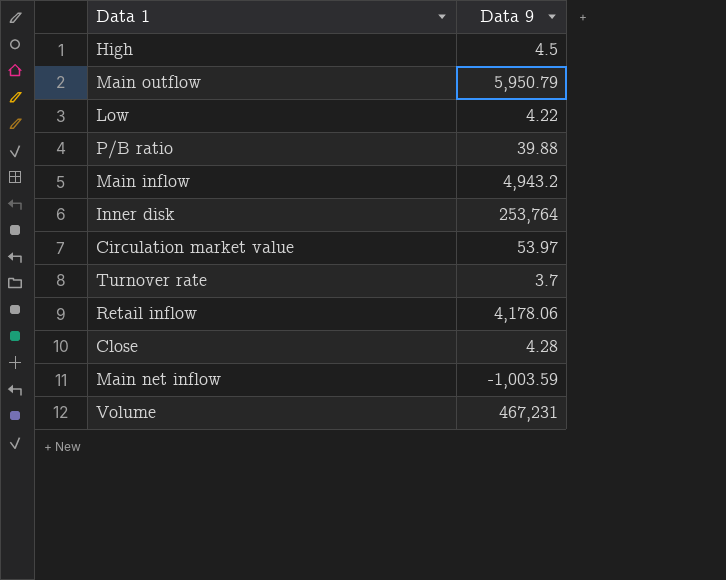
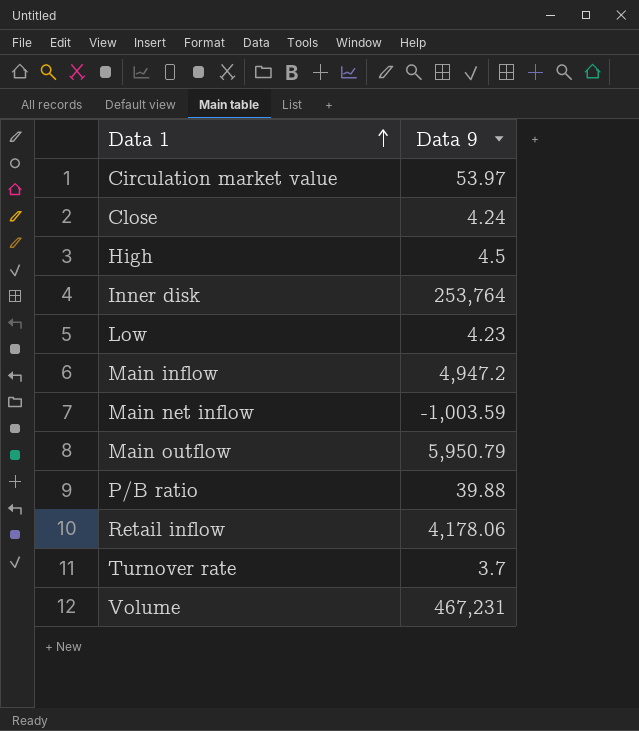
row order: none -> Data 1 ascending
Close | Data 9: 4.28 -> 4.24
Low | Data 9: 4.22 -> 4.23
Main inflow | Data 9: 4,943.2 -> 4,947.2

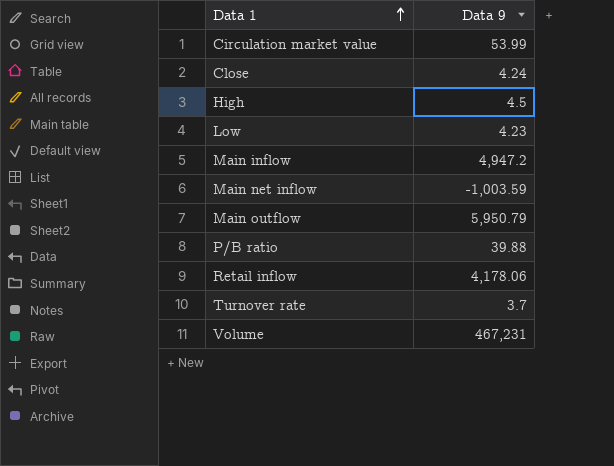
row Inner disk: 253,764 -> none
Circulation market value | Data 9: 53.97 -> 53.99

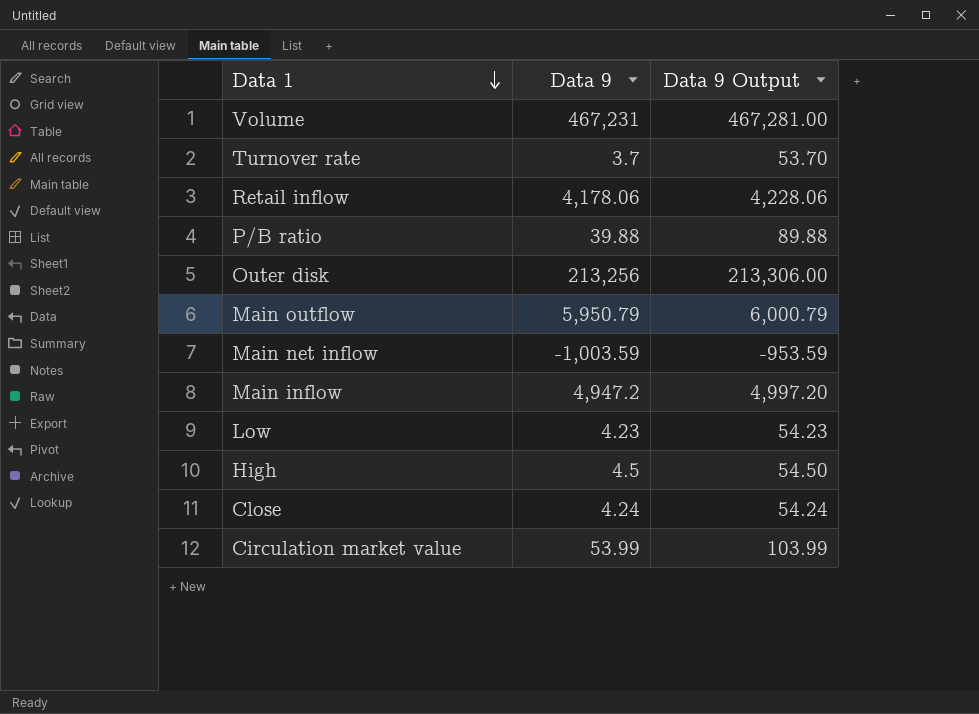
row order: Data 1 ascending -> Data 1 descending
column Data 9 Output | formula: none -> [Data 9] + 50
row Outer disk: none -> 213,256 | 213,306.00

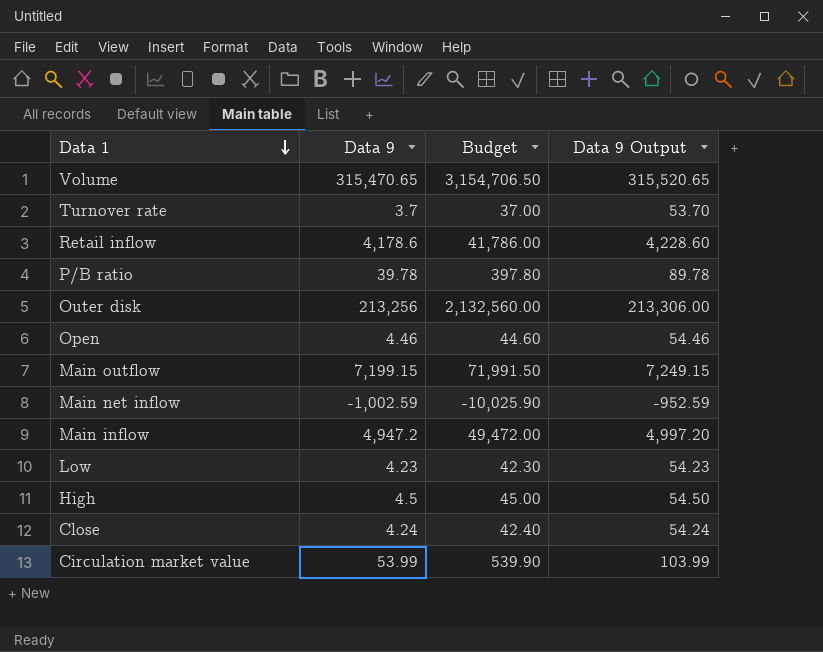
column Budget | formula: none -> [Data 9] * 10
Volume | Data 9: 467,231 -> 315,470.65
Volume | Data 9 Output: 467,281.00 -> 315,520.65
Retail inflow | Data 9: 4,178.06 -> 4,178.6
Retail inflow | Data 9 Output: 4,228.06 -> 4,228.60
P/B ratio | Data 9: 39.88 -> 39.78
P/B ratio | Data 9 Output: 89.88 -> 89.78
row Open: none -> 4.46 | 44.60 | 54.46
Main outflow | Data 9: 5,950.79 -> 7,199.15
Main outflow | Data 9 Output: 6,000.79 -> 7,249.15
Main net inflow | Data 9: -1,003.59 -> -1,002.59
Main net inflow | Data 9 Output: -953.59 -> -952.59

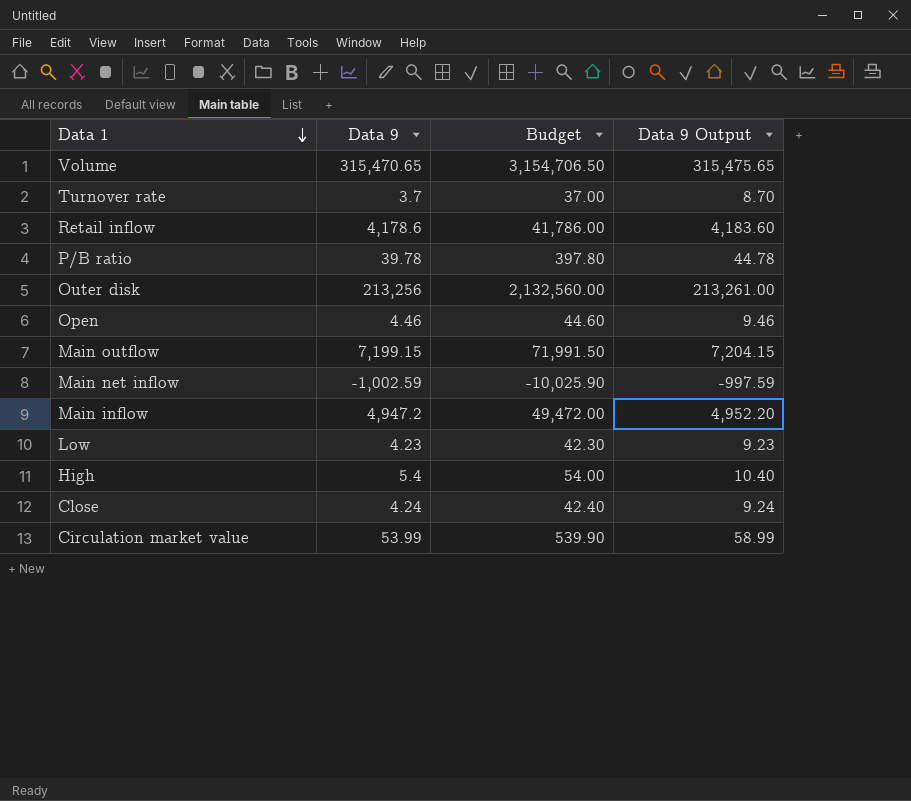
column Data 9 Output | formula: [Data 9] + 50 -> [Data 9] + 5
High | Data 9: 4.5 -> 5.4
High | Budget: 45.00 -> 54.00

